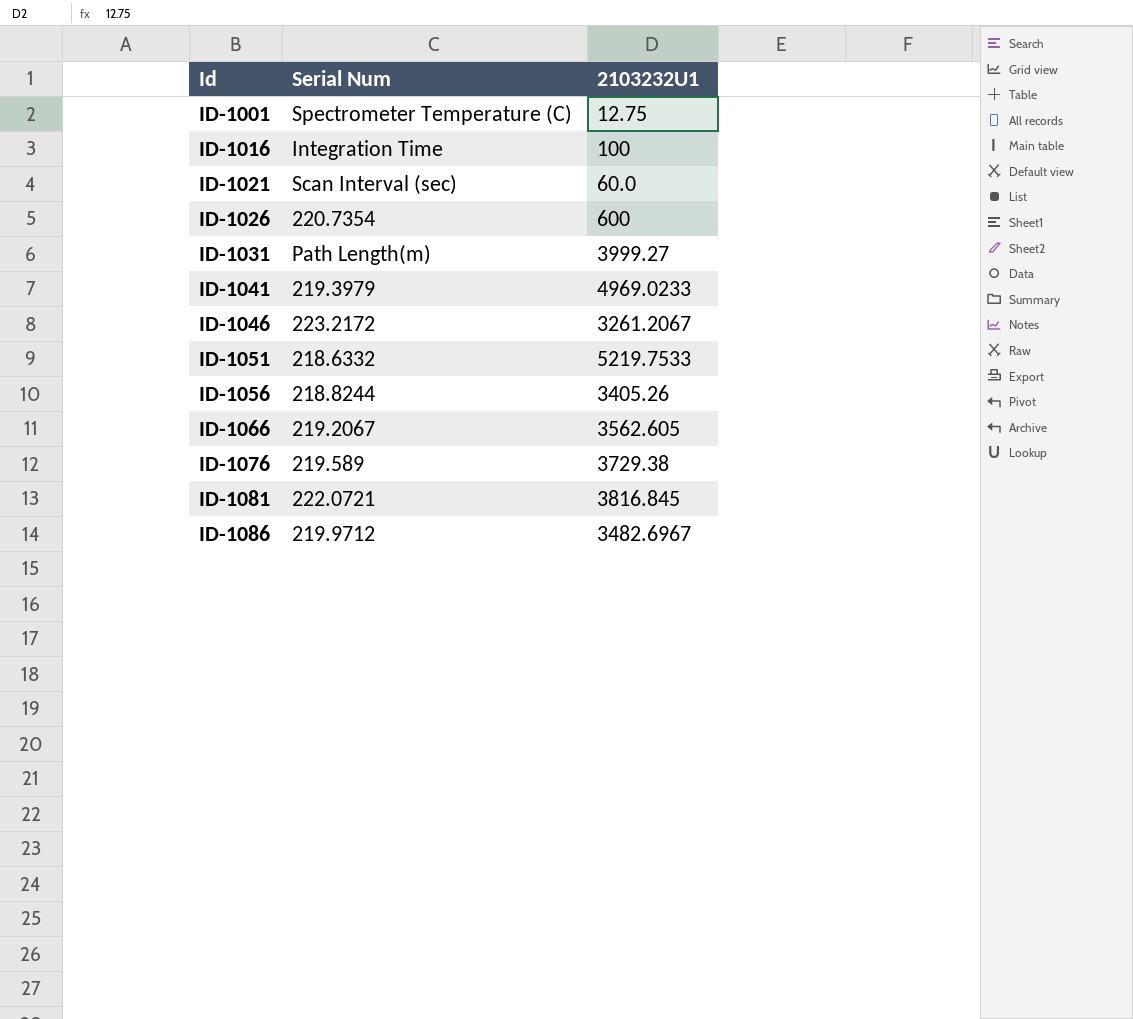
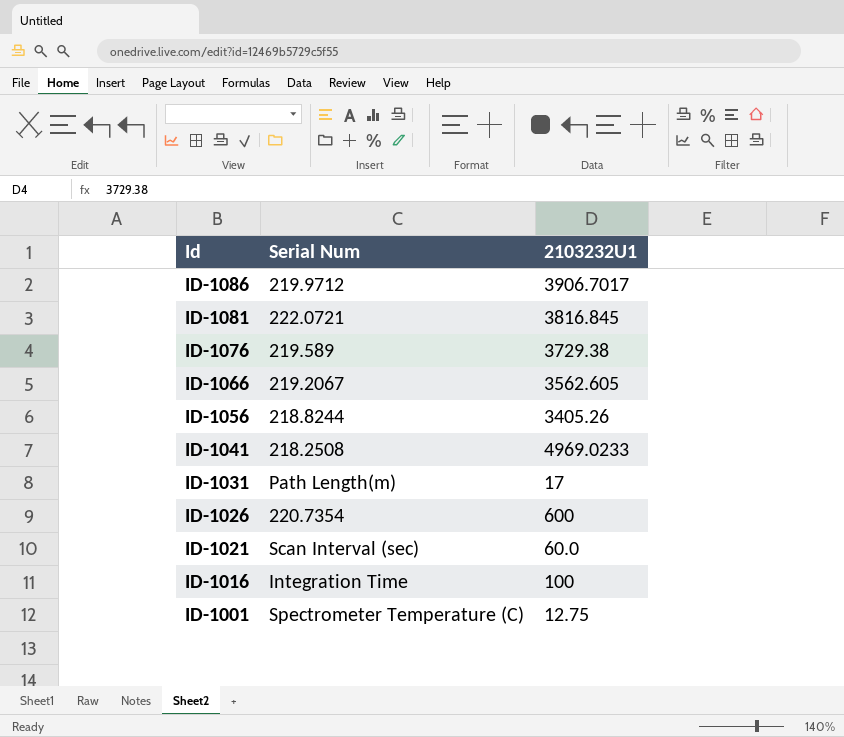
row order: Id ascending -> Id descending
row ID-1046: 223.2172 | 3261.2067 -> none
row ID-1051: 218.6332 | 5219.7533 -> none
ID-1086 | 2103232U1: 3482.6967 -> 3906.7017
ID-1041 | Serial Num: 219.3979 -> 218.2508
ID-1031 | 2103232U1: 3999.27 -> 17

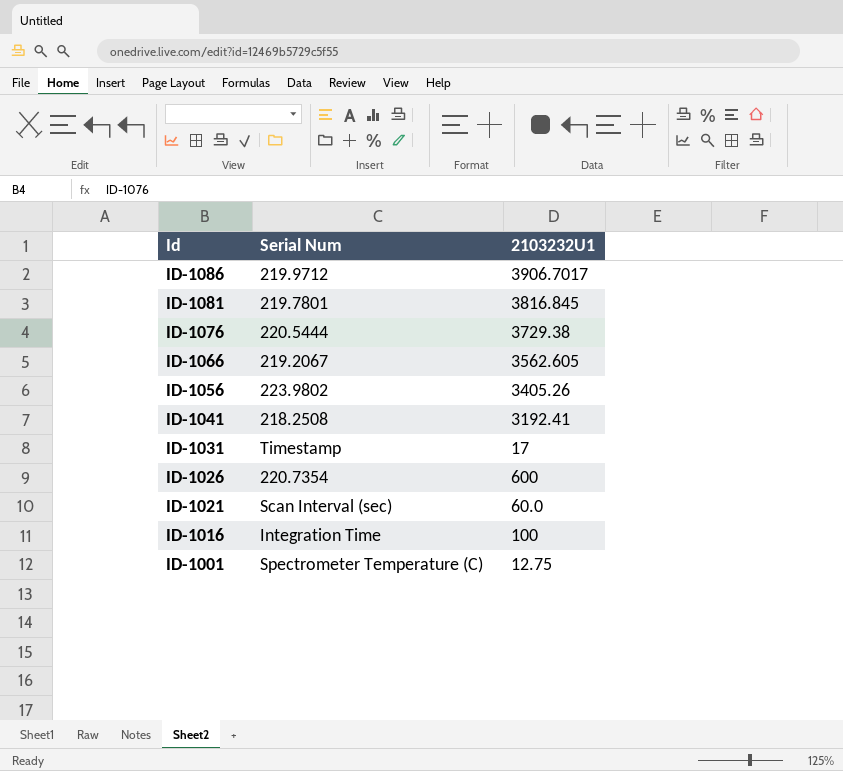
ID-1081 | Serial Num: 222.0721 -> 219.7801
ID-1076 | Serial Num: 219.589 -> 220.5444
ID-1056 | Serial Num: 218.8244 -> 223.9802
ID-1041 | 2103232U1: 4969.0233 -> 3192.41
ID-1031 | Serial Num: Path Length(m) -> Timestamp

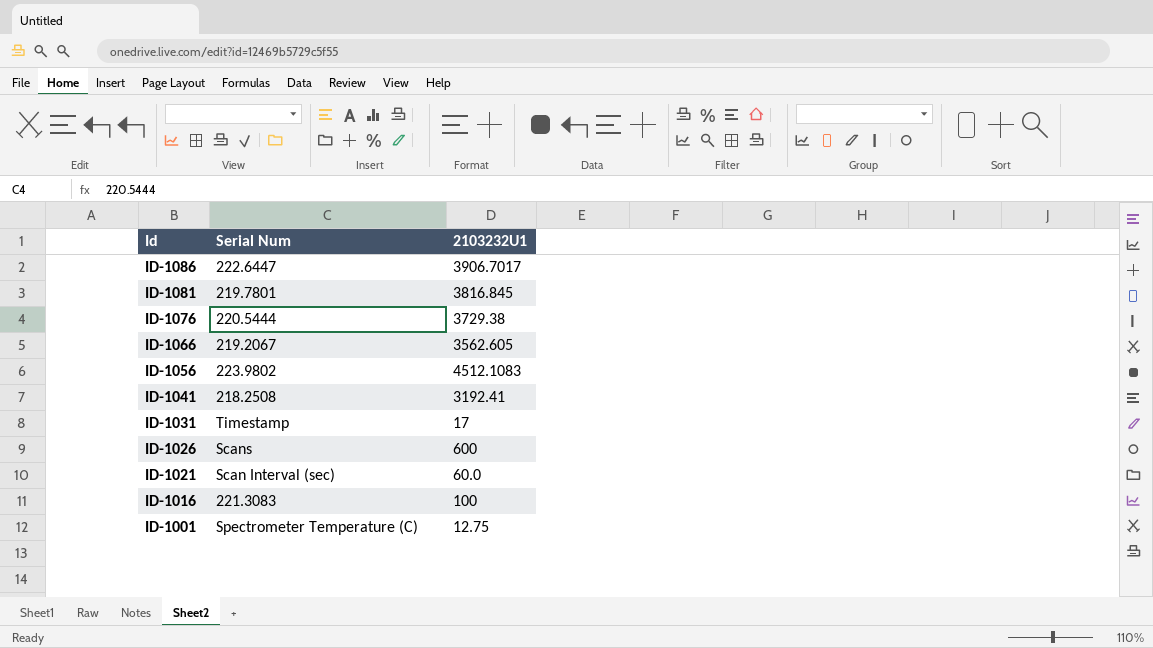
ID-1086 | Serial Num: 219.9712 -> 222.6447
ID-1056 | 2103232U1: 3405.26 -> 4512.1083
ID-1026 | Serial Num: 220.7354 -> Scans
ID-1016 | Serial Num: Integration Time -> 221.3083

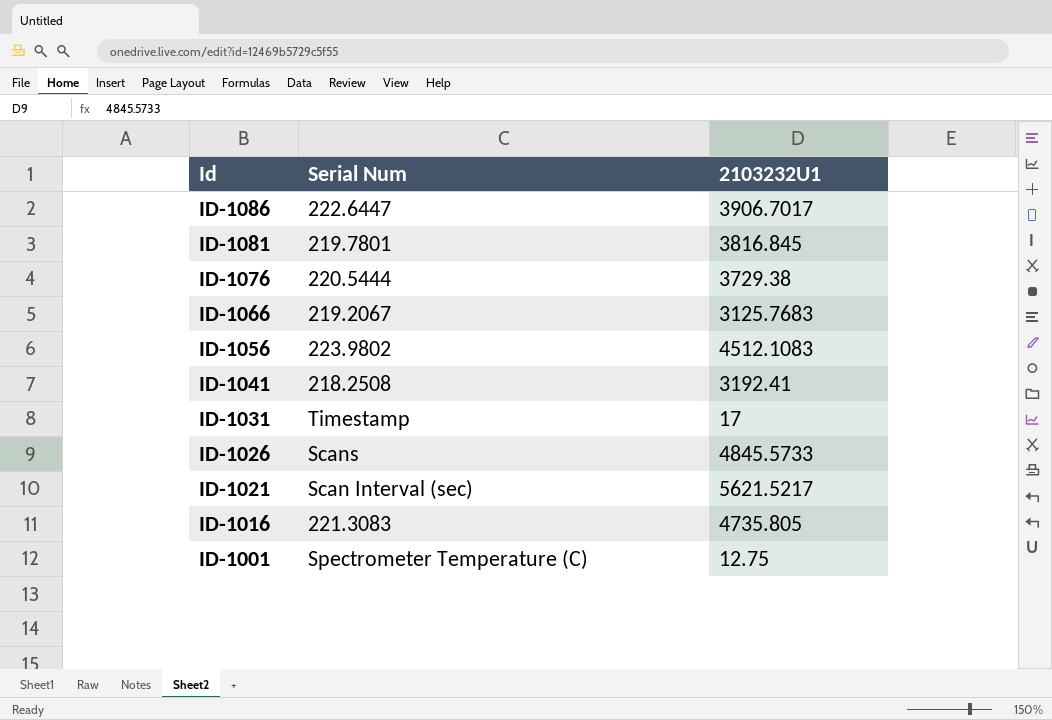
ID-1066 | 2103232U1: 3562.605 -> 3125.7683
ID-1026 | 2103232U1: 600 -> 4845.5733
ID-1021 | 2103232U1: 60.0 -> 5621.5217
ID-1016 | 2103232U1: 100 -> 4735.805

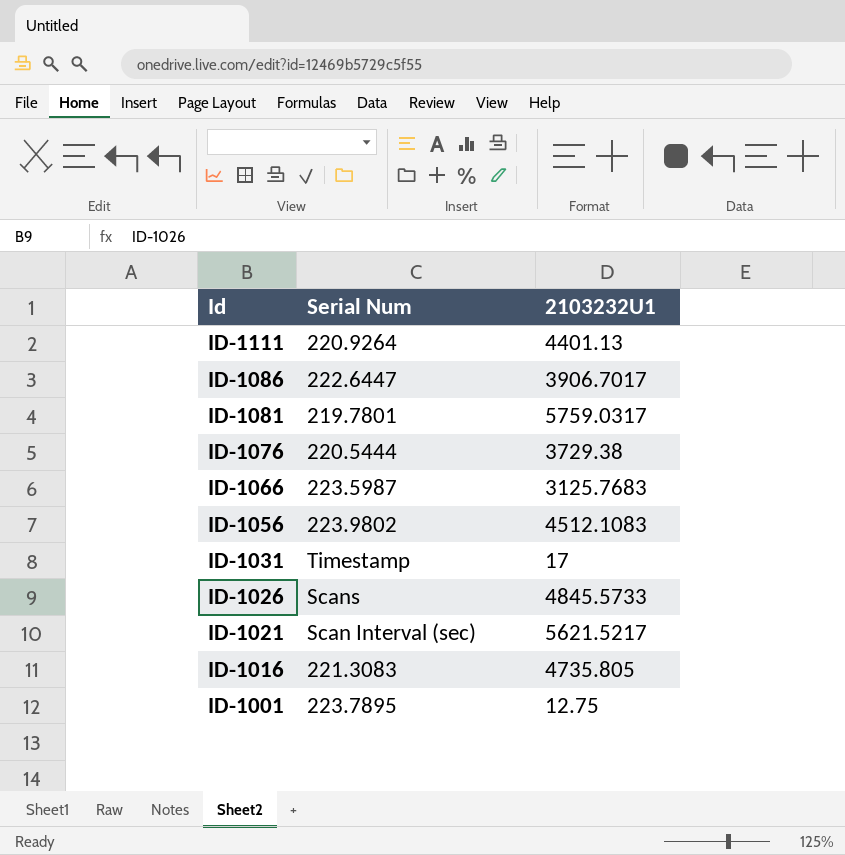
row ID-1041: 218.2508 | 3192.41 -> none
row ID-1111: none -> 220.9264 | 4401.13
ID-1081 | 2103232U1: 3816.845 -> 5759.0317
ID-1066 | Serial Num: 219.2067 -> 223.5987
ID-1001 | Serial Num: Spectrometer Temperature (C) -> 223.7895

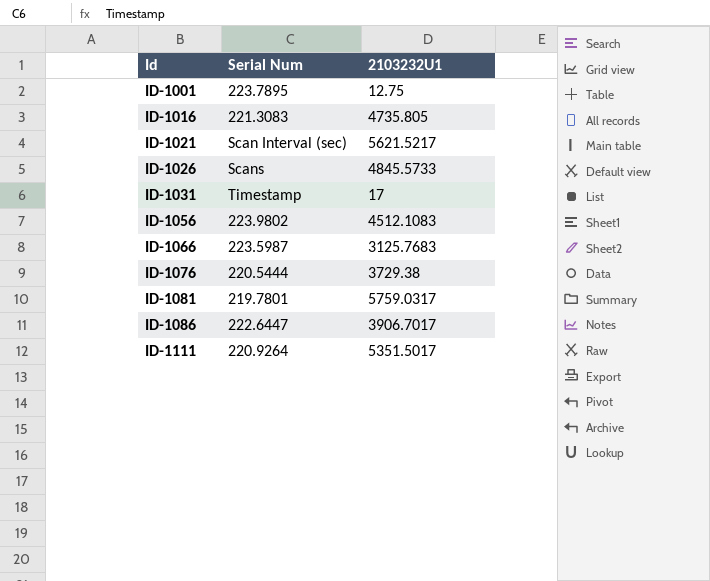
row order: Id descending -> Id ascending
ID-1111 | 2103232U1: 4401.13 -> 5351.5017

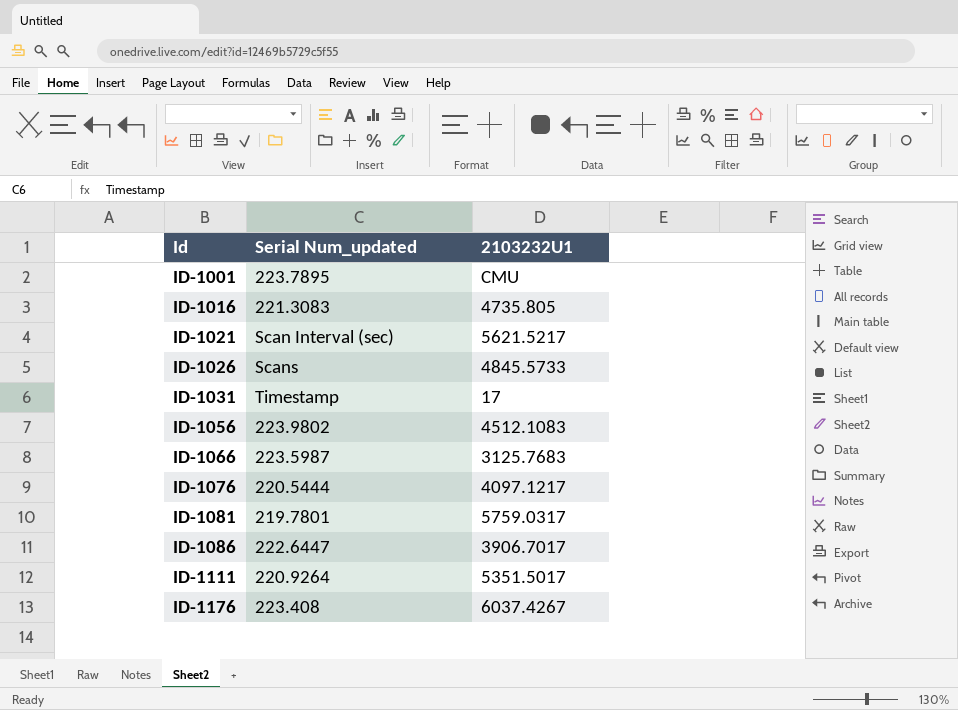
column name: Serial Num -> Serial Num_updated
ID-1001 | 2103232U1: 12.75 -> CMU
ID-1076 | 2103232U1: 3729.38 -> 4097.1217
row ID-1176: none -> 223.408 | 6037.4267

